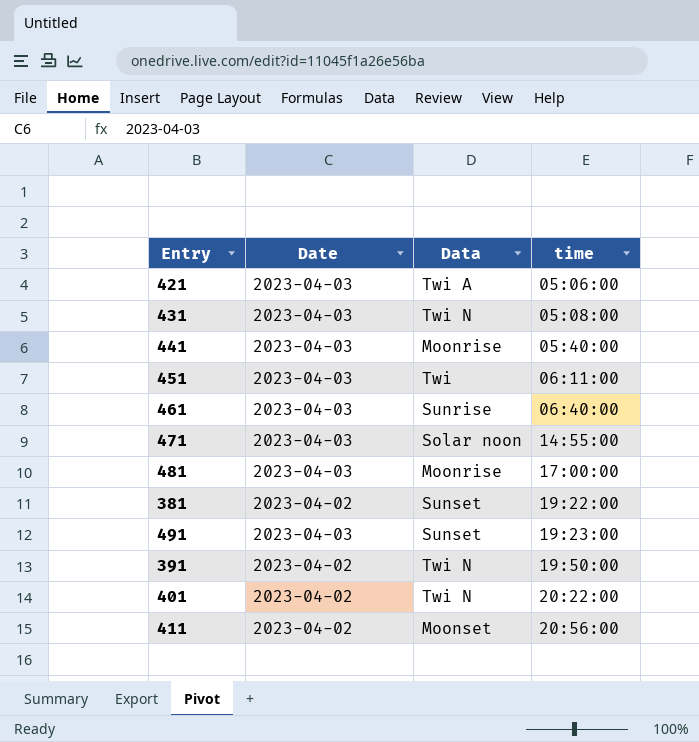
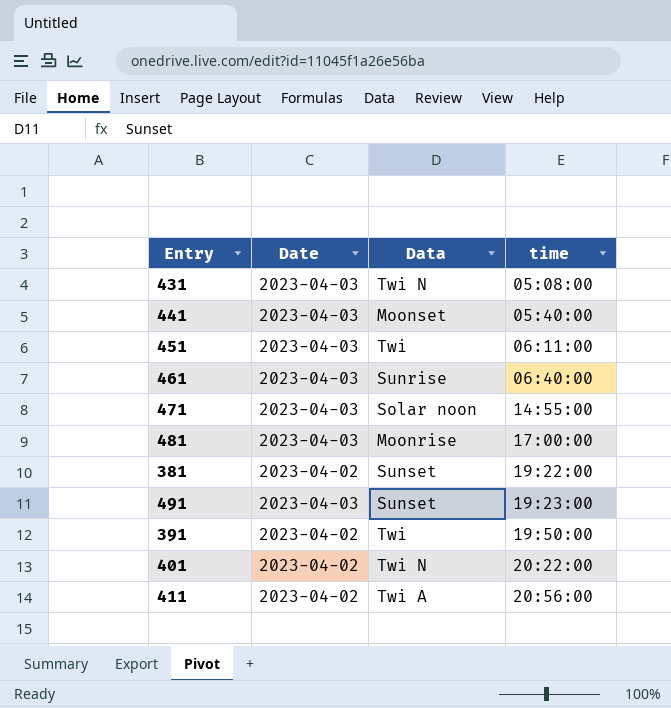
row 421: 2023-04-03 | Twi A | 05:06:00 -> none
441 | Data: Moonrise -> Moonset
391 | Data: Twi N -> Twi
411 | Data: Moonset -> Twi A

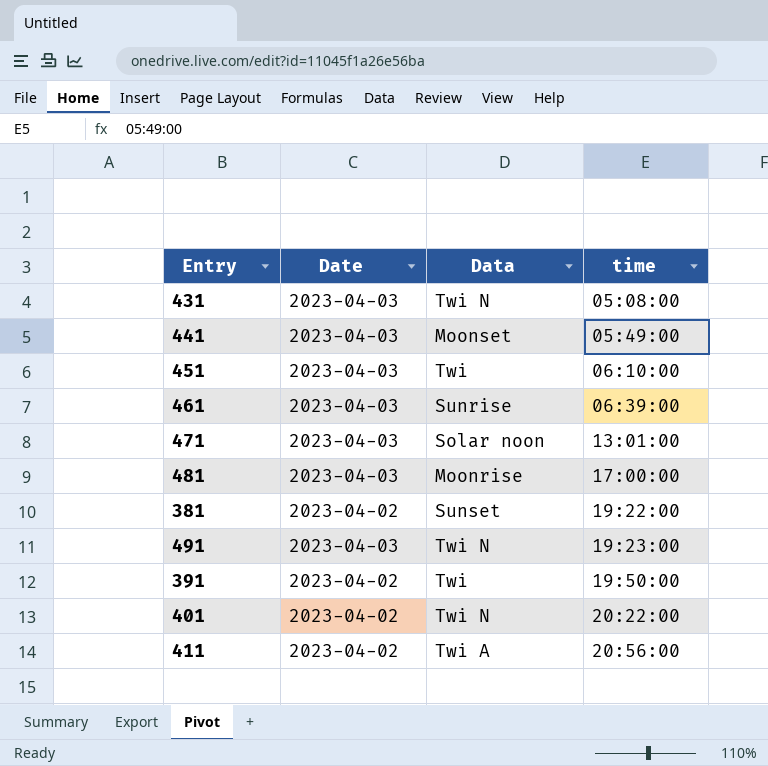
441 | time: 05:40:00 -> 05:49:00
451 | time: 06:11:00 -> 06:10:00
461 | time: 06:40:00 -> 06:39:00
471 | time: 14:55:00 -> 13:01:00
491 | Data: Sunset -> Twi N

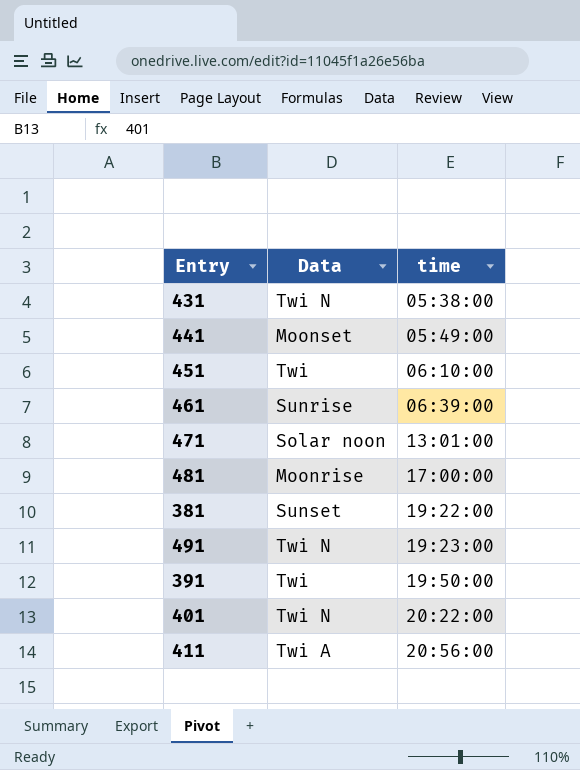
column Date | position: 2 -> none
431 | time: 05:08:00 -> 05:38:00

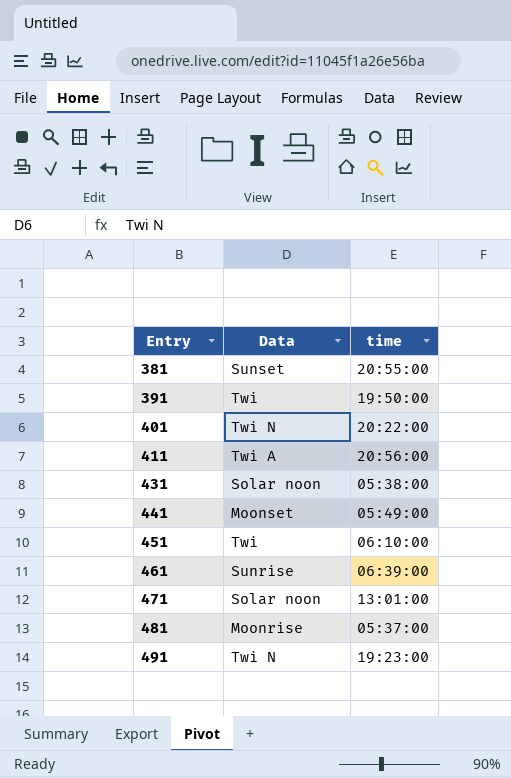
row order: time ascending -> Entry ascending
381 | time: 19:22:00 -> 20:55:00
431 | Data: Twi N -> Solar noon
481 | time: 17:00:00 -> 05:37:00

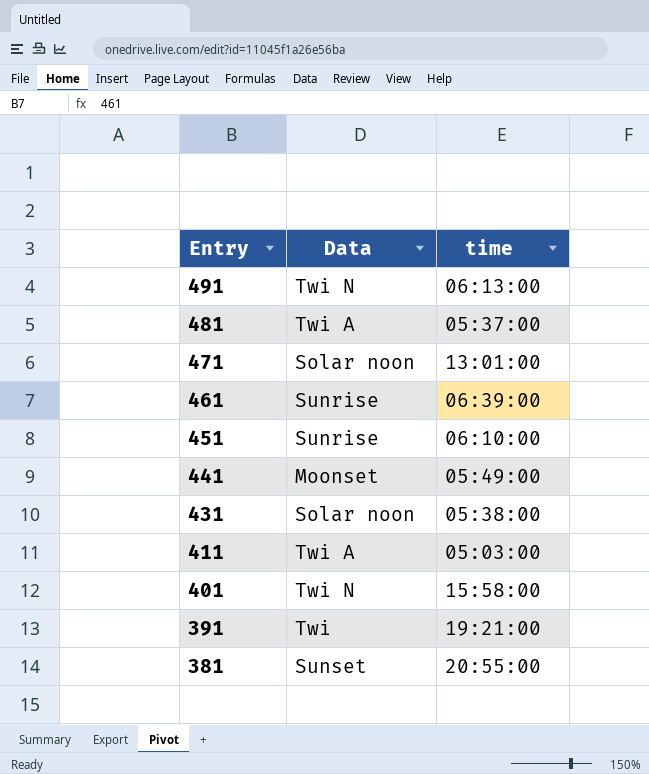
row order: Entry ascending -> Entry descending
491 | time: 19:23:00 -> 06:13:00
481 | Data: Moonrise -> Twi A
451 | Data: Twi -> Sunrise
411 | time: 20:56:00 -> 05:03:00
401 | time: 20:22:00 -> 15:58:00
391 | time: 19:50:00 -> 19:21:00

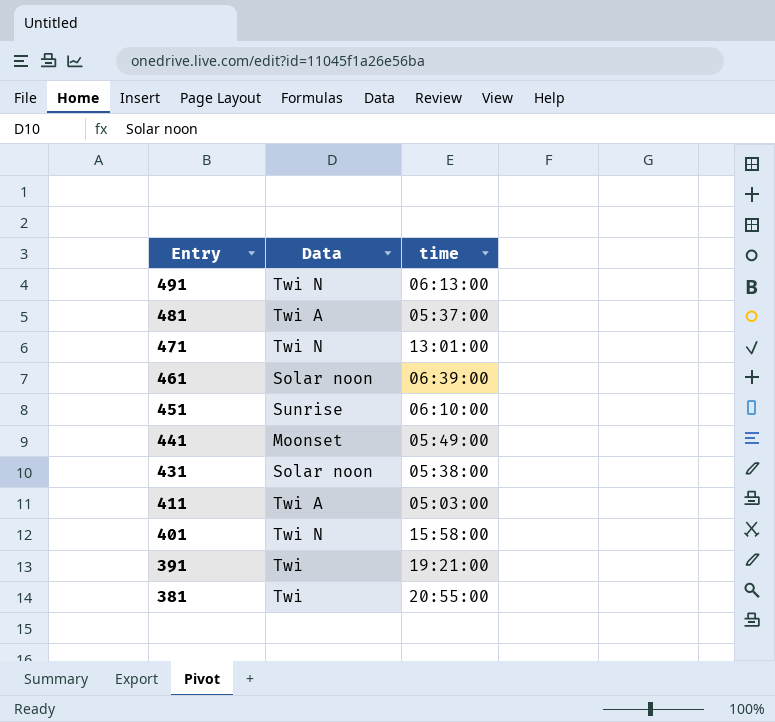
471 | Data: Solar noon -> Twi N
461 | Data: Sunrise -> Solar noon
381 | Data: Sunset -> Twi

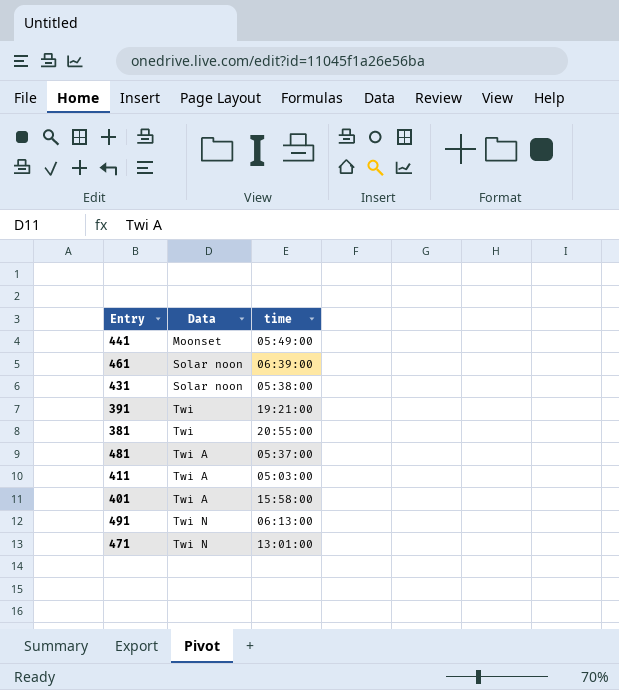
row order: Entry descending -> Data ascending
row 451: Sunrise | 06:10:00 -> none
401 | Data: Twi N -> Twi A

